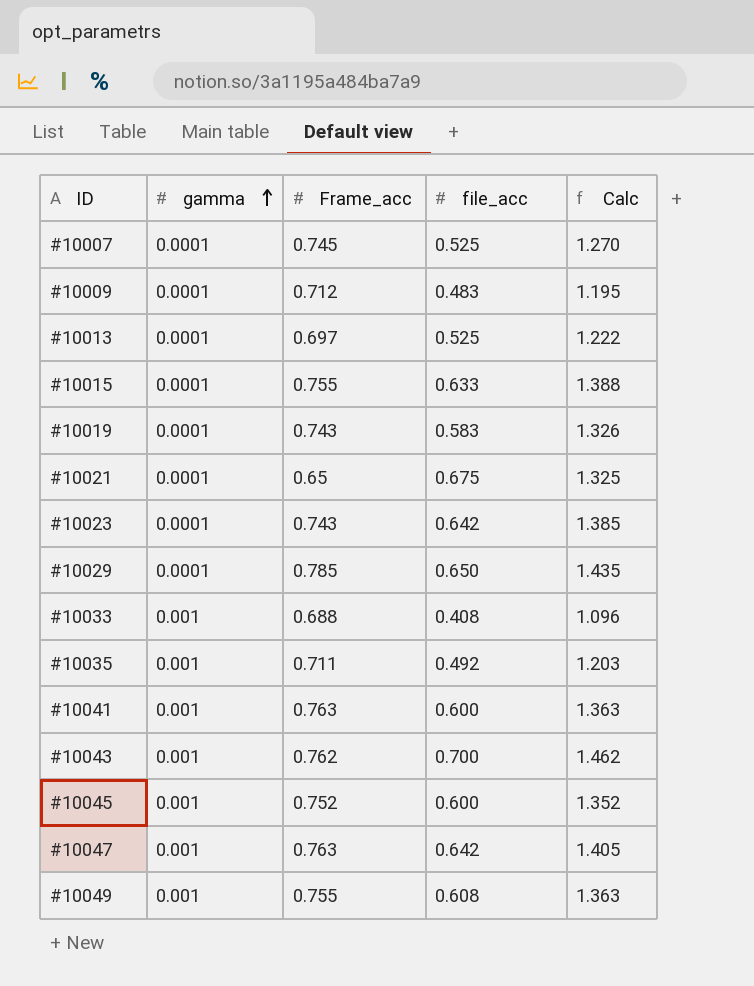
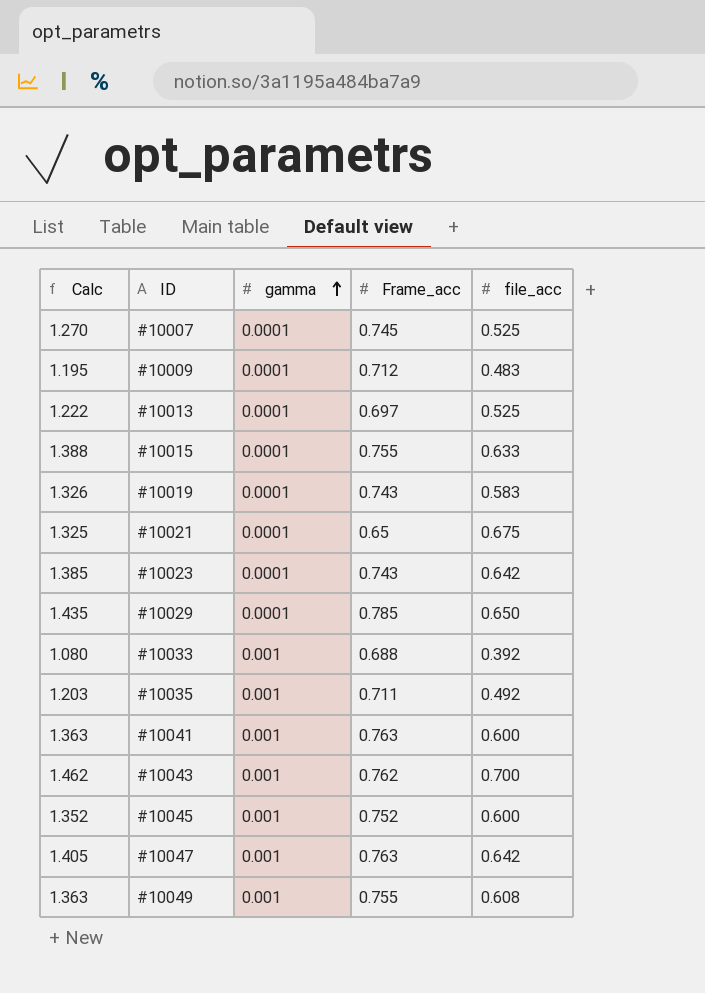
column Calc | position: 5 -> 1
#10033 | Calc: 1.096 -> 1.080
#10033 | file_acc: 0.408 -> 0.392

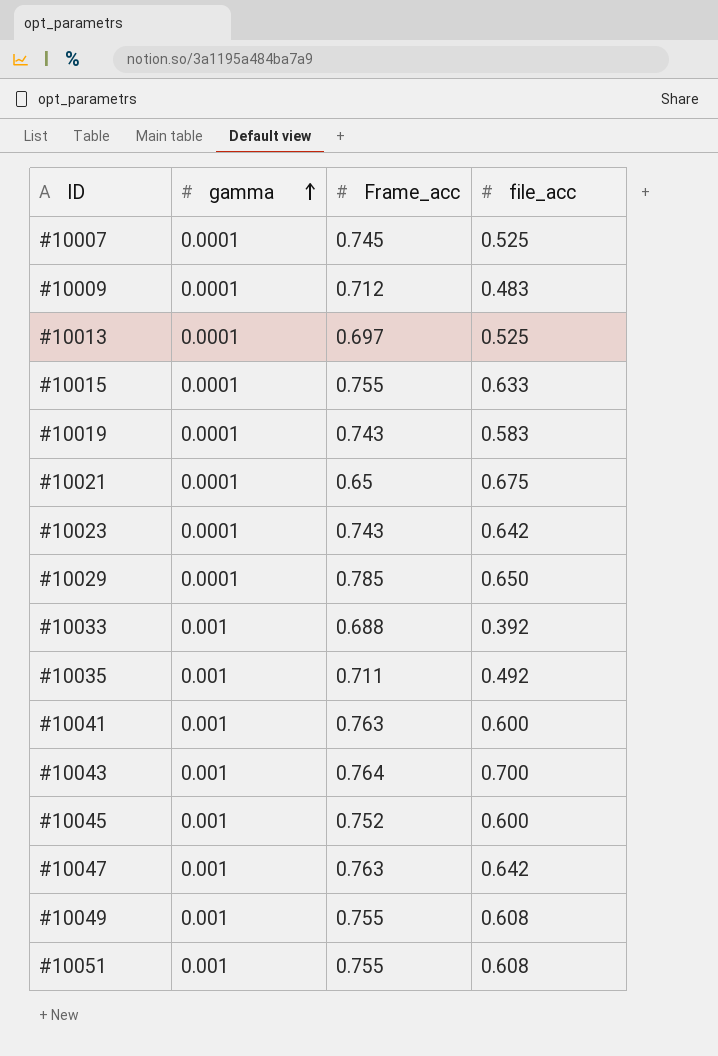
column Calc | formula: [Frame_acc] + [file_acc] -> none
#10043 | Frame_acc: 0.762 -> 0.764
row #10051: none -> 0.001 | 0.755 | 0.608

